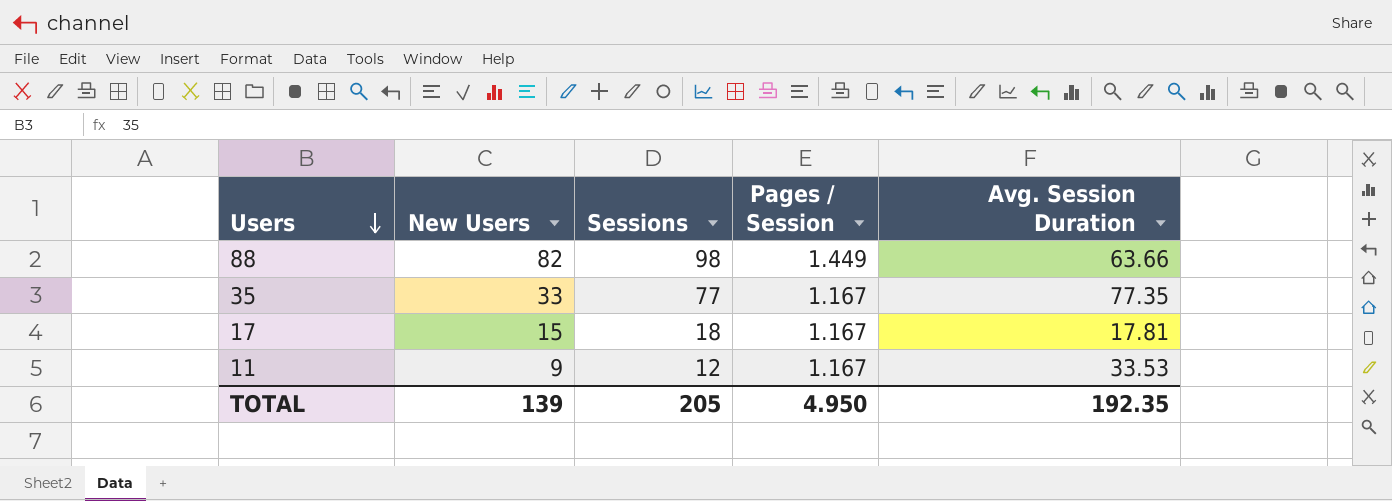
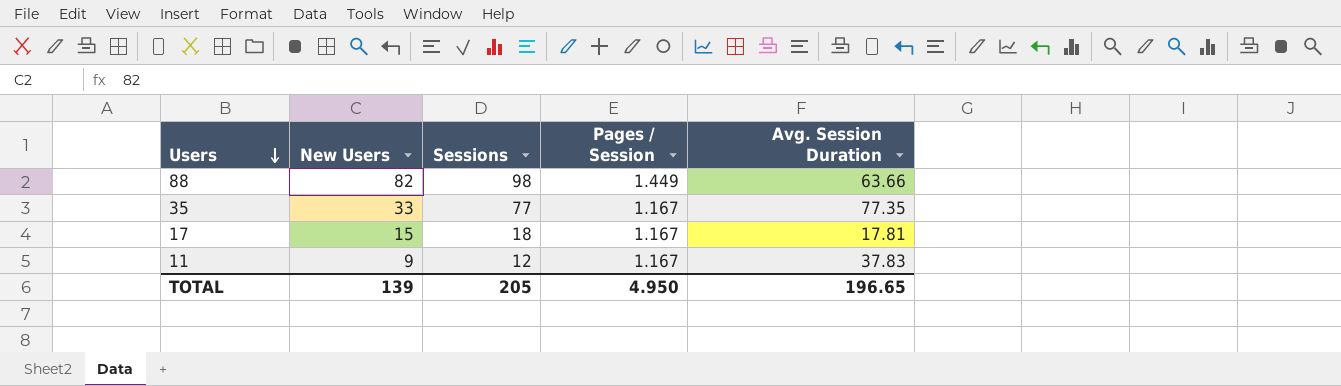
11 | Avg. Session Duration: 33.53 -> 37.83
TOTAL | Avg. Session Duration: 192.35 -> 196.65

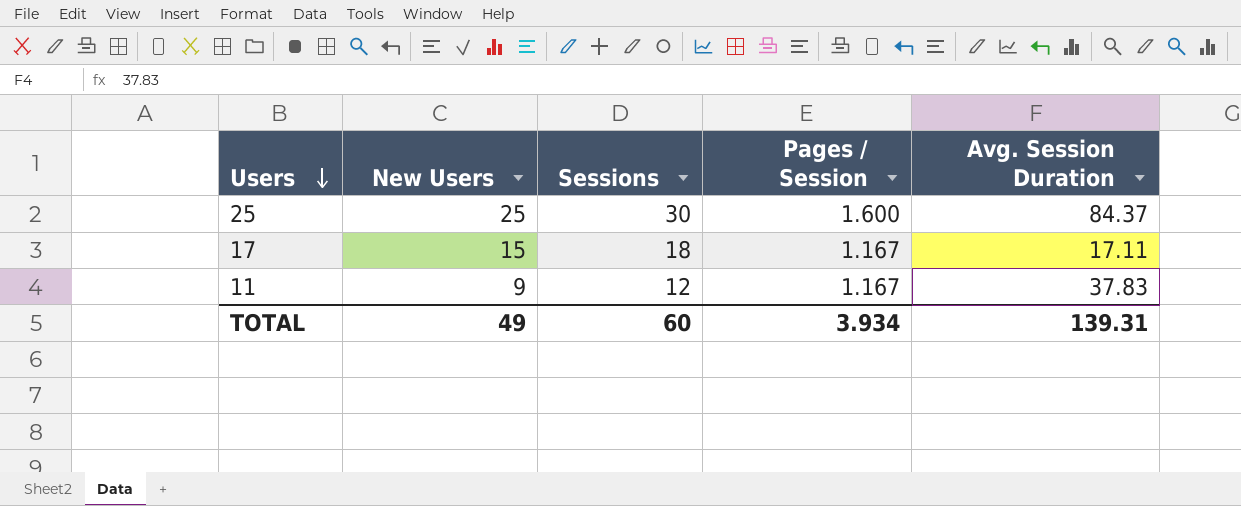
row 88: 82 | 98 | 1.449 | 63.66 -> none
row 35: 33 | 77 | 1.167 | 77.35 -> none
row 25: none -> 25 | 30 | 1.600 | 84.37
17 | Avg. Session Duration: 17.81 -> 17.11
TOTAL | New Users: 139 -> 49
TOTAL | Sessions: 205 -> 60
TOTAL | Pages / Session: 4.950 -> 3.934
TOTAL | Avg. Session Duration: 196.65 -> 139.31

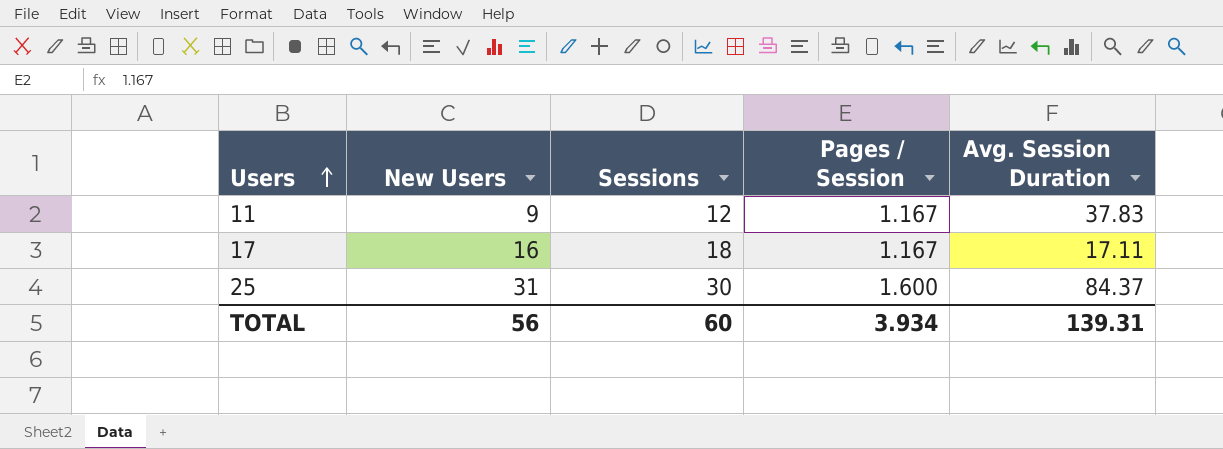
row order: Users descending -> Users ascending
17 | New Users: 15 -> 16
25 | New Users: 25 -> 31
TOTAL | New Users: 49 -> 56

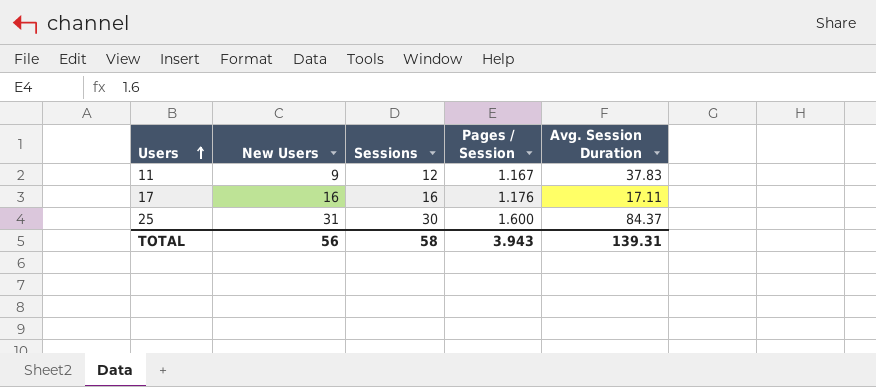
17 | Sessions: 18 -> 16
17 | Pages / Session: 1.167 -> 1.176
TOTAL | Sessions: 60 -> 58
TOTAL | Pages / Session: 3.934 -> 3.943

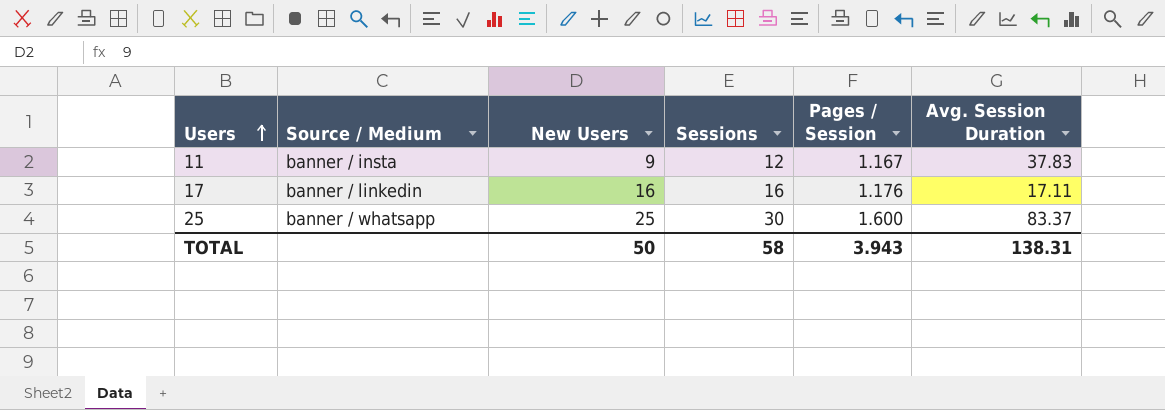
column Source / Medium | position: none -> 2
25 | New Users: 31 -> 25
25 | Avg. Session Duration: 84.37 -> 83.37
TOTAL | New Users: 56 -> 50
TOTAL | Avg. Session Duration: 139.31 -> 138.31

